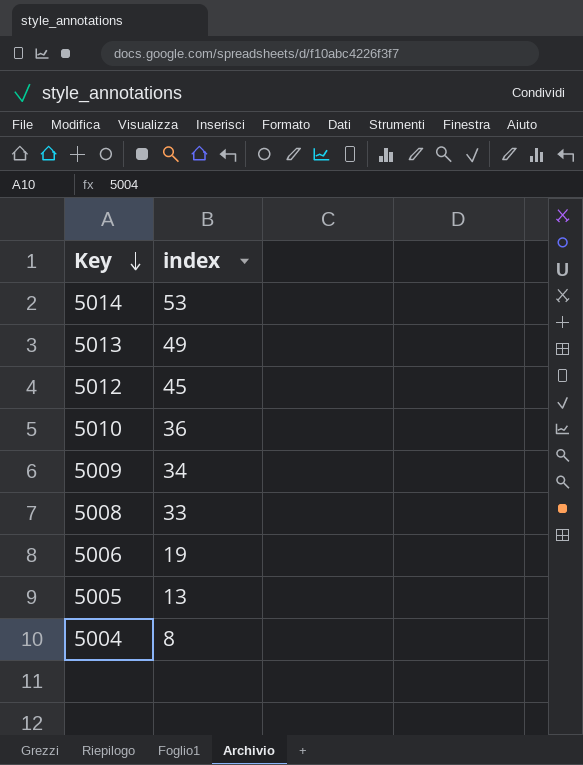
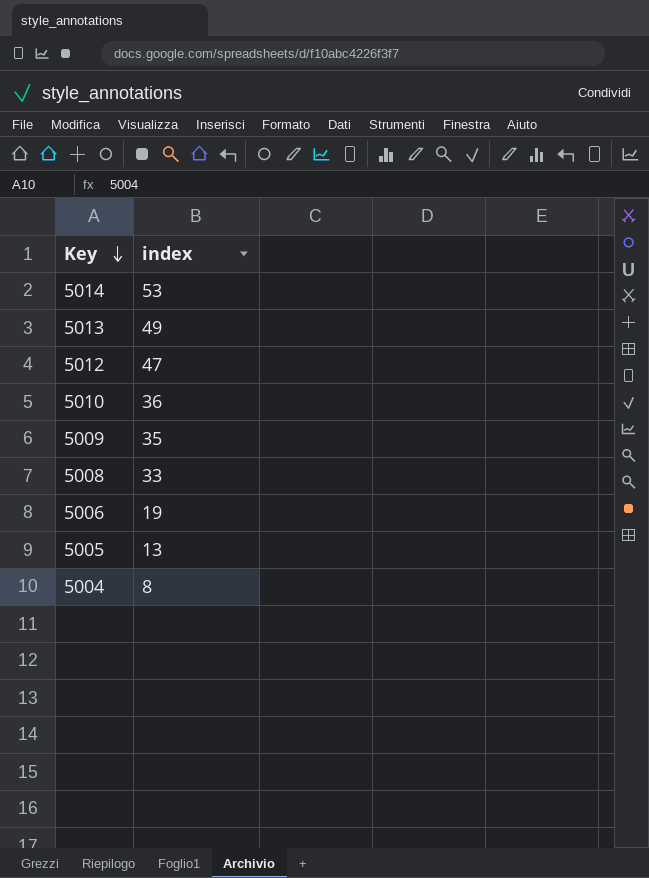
5012 | index: 45 -> 47
5009 | index: 34 -> 35

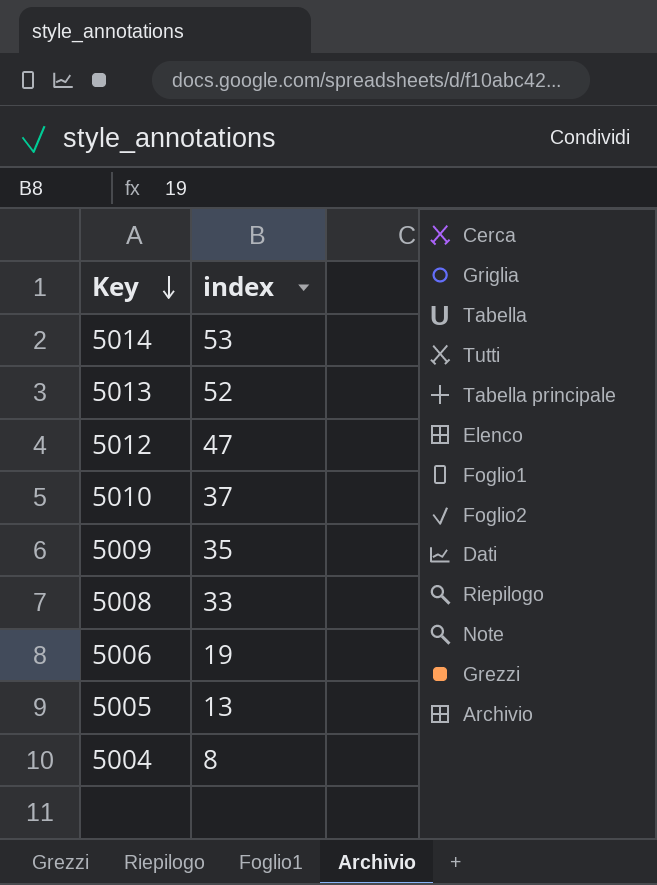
5013 | index: 49 -> 52
5010 | index: 36 -> 37

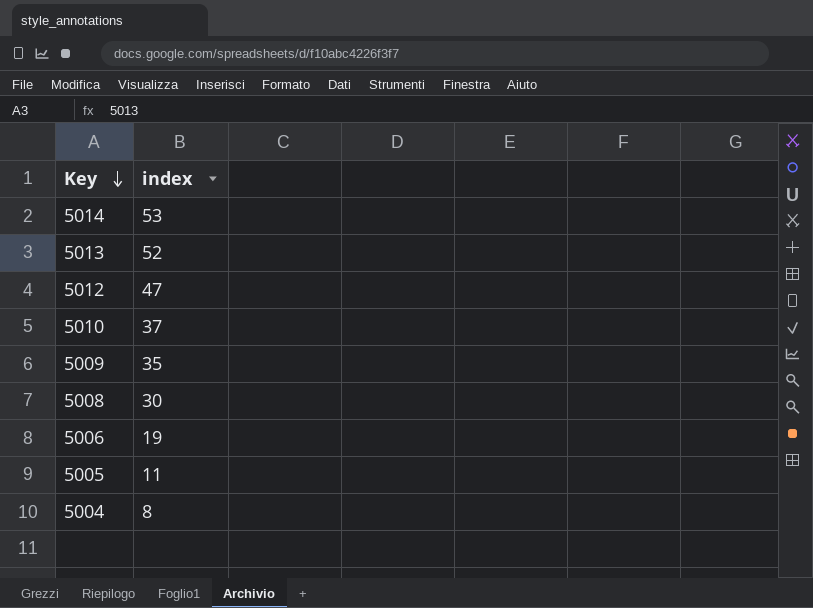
5008 | index: 33 -> 30
5005 | index: 13 -> 11

